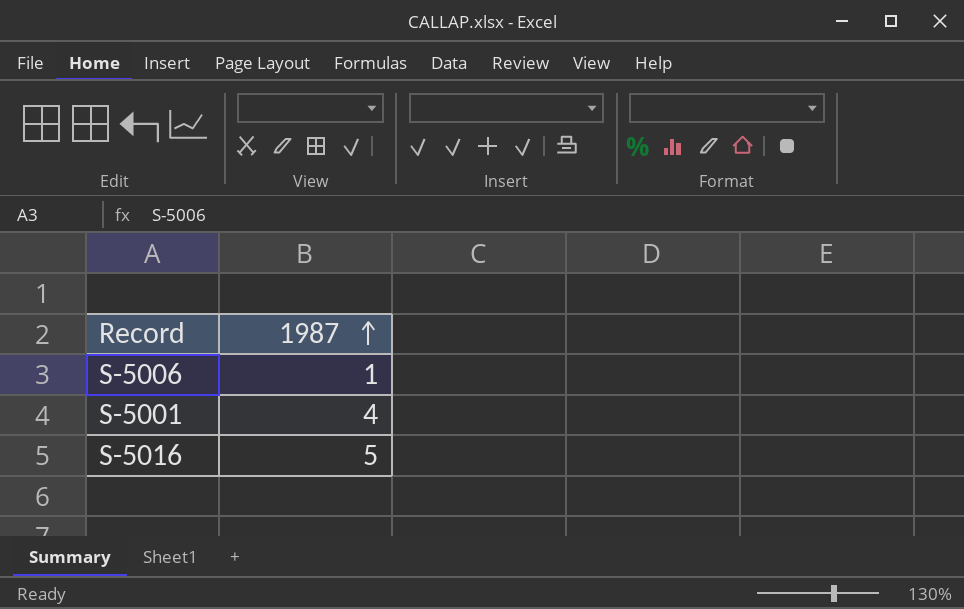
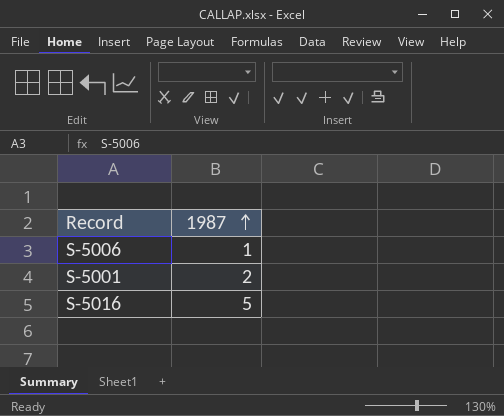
S-5001 | 1987: 4 -> 2

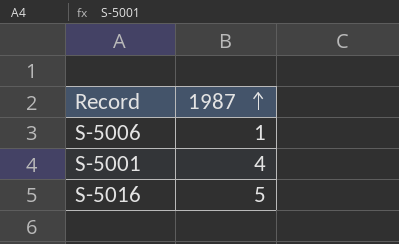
S-5001 | 1987: 2 -> 4

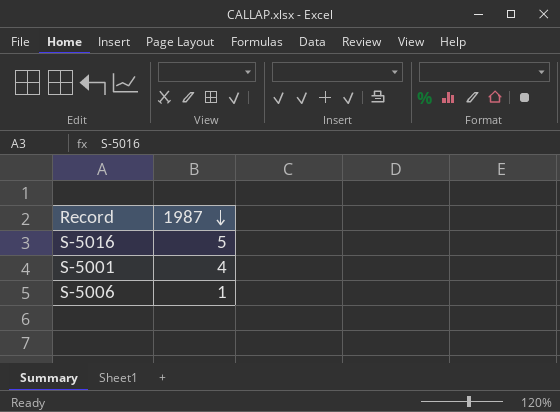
row order: 1987 ascending -> 1987 descending

